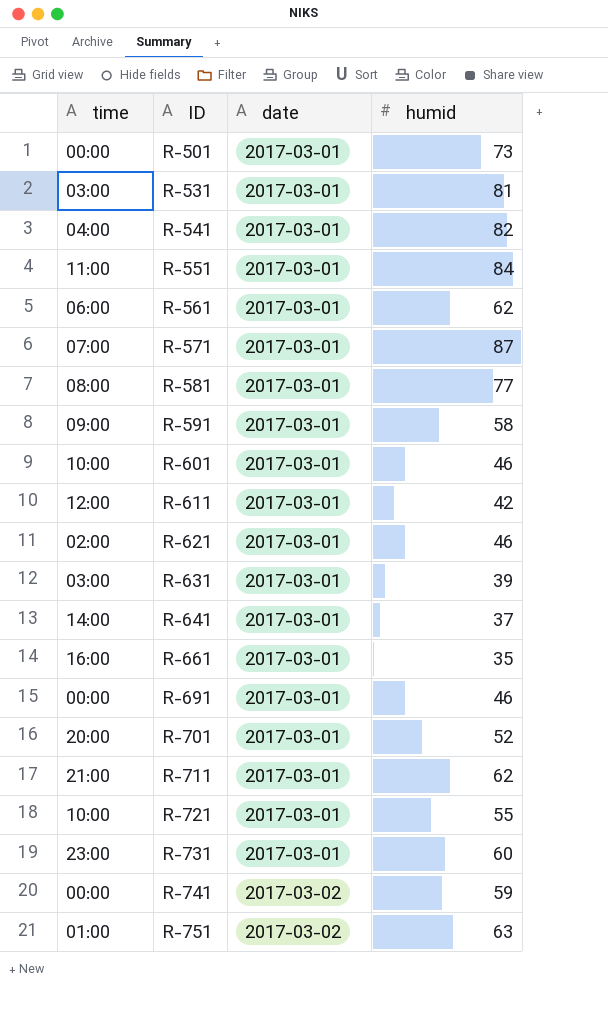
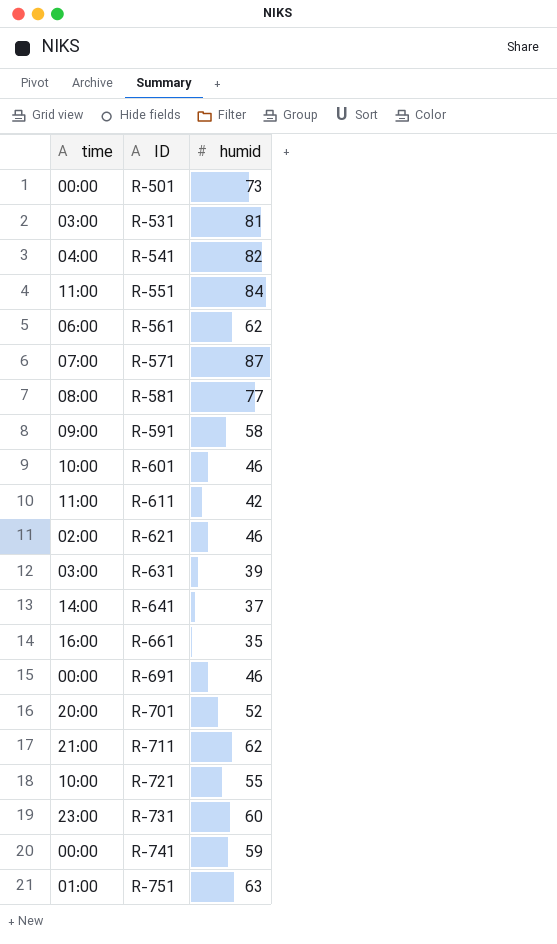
column date | position: 3 -> none
R-611 | time: 12:00 -> 11:00

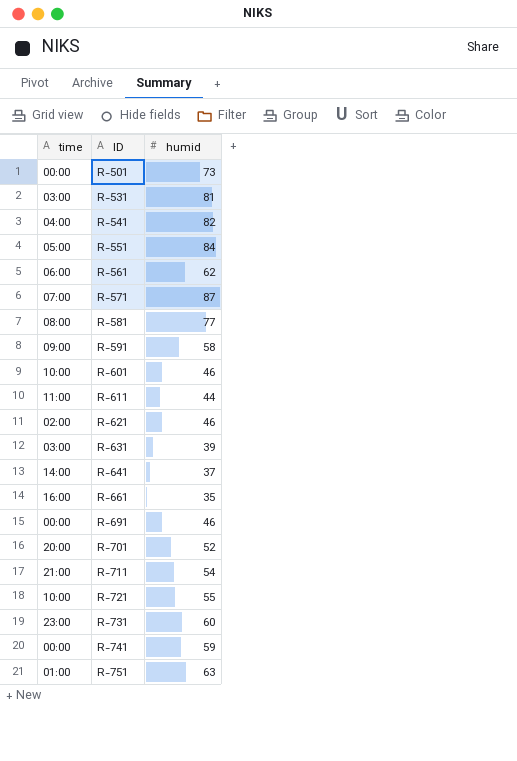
R-551 | time: 11:00 -> 05:00
R-611 | humid: 42 -> 44
R-711 | humid: 62 -> 54

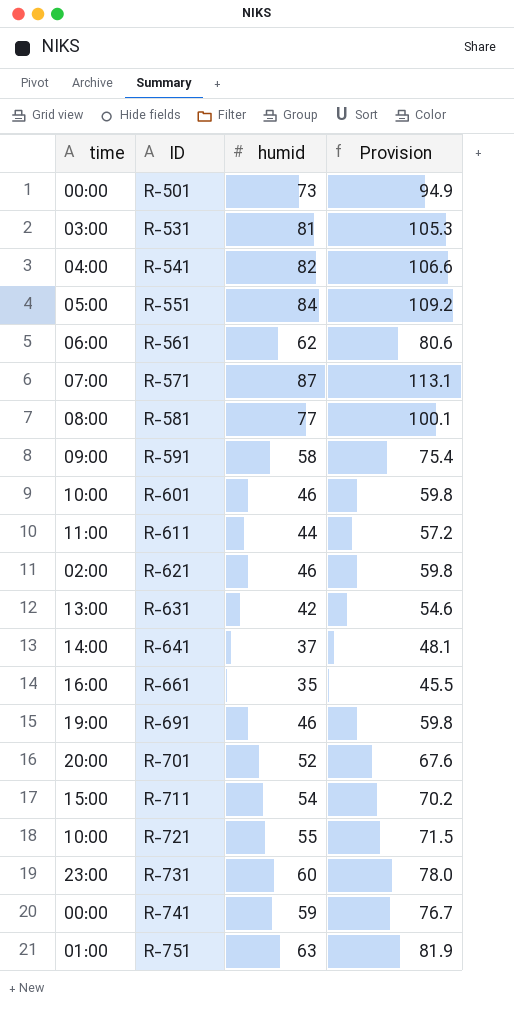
column Provision | formula: none -> [humid] * 1.3
R-631 | time: 03:00 -> 13:00
R-631 | humid: 39 -> 42
R-691 | time: 00:00 -> 19:00
R-711 | time: 21:00 -> 15:00

